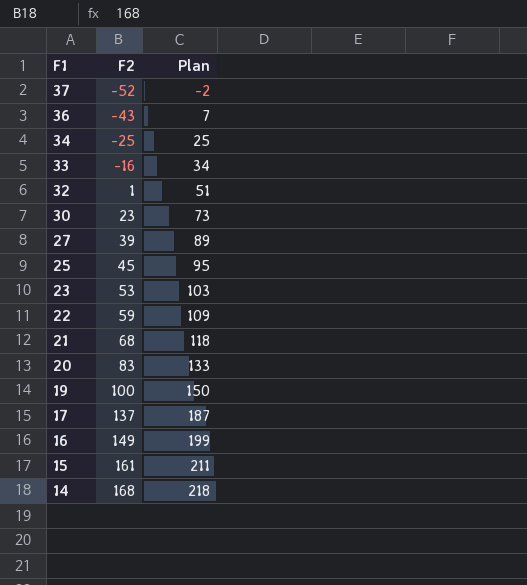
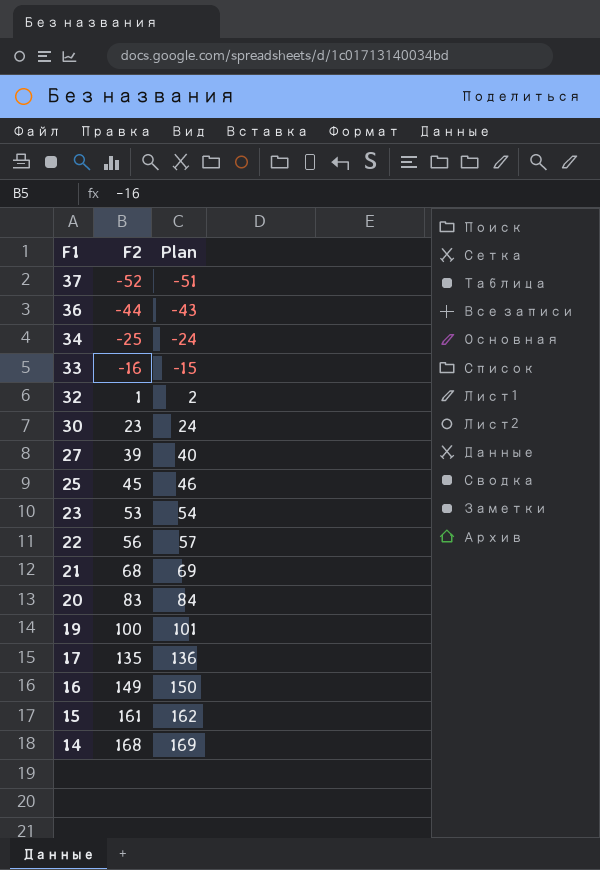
column Plan | formula: [F2] + 50 -> [F2] + 1
36 | F2: -43 -> -44
22 | F2: 59 -> 56
17 | F2: 137 -> 135

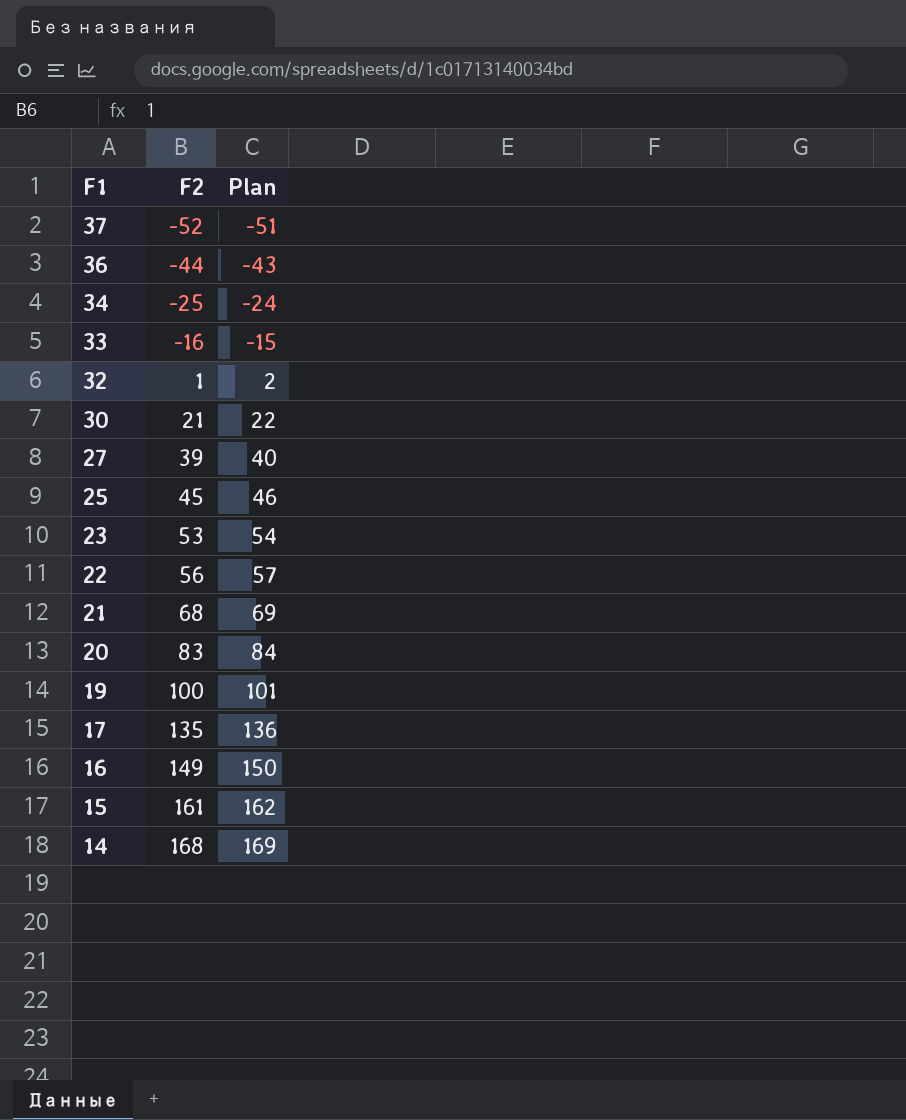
30 | F2: 23 -> 21
30 | Plan: 24 -> 22

